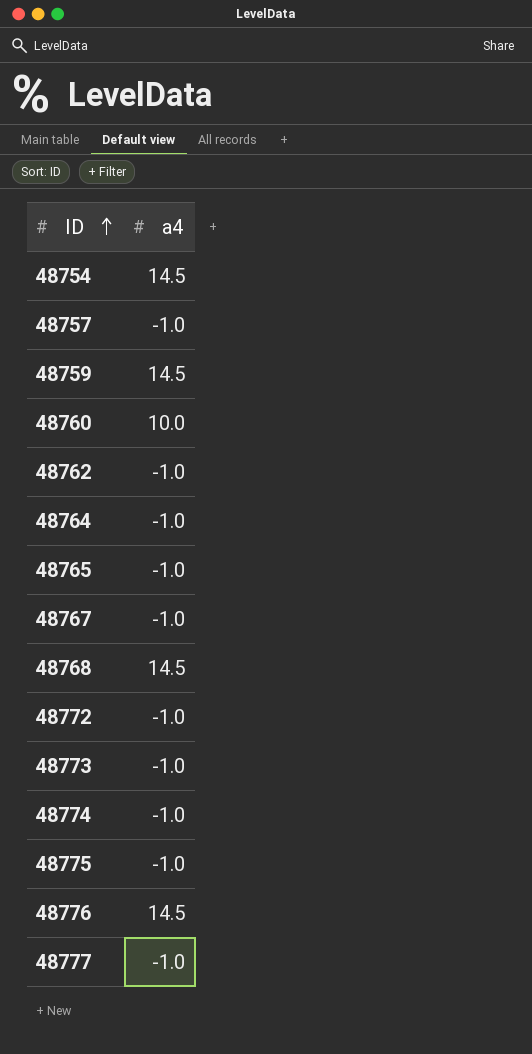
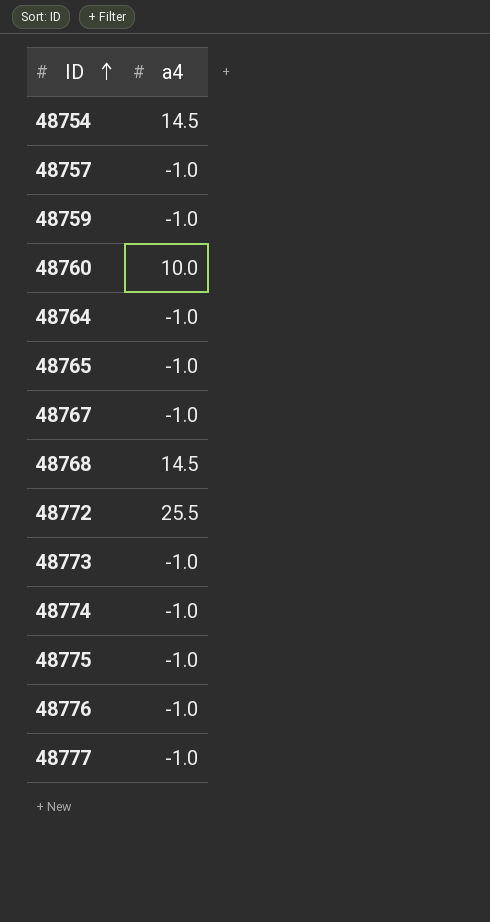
row 48762: -1.0 -> none
48759 | a4: 14.5 -> -1.0
48772 | a4: -1.0 -> 25.5
48776 | a4: 14.5 -> -1.0

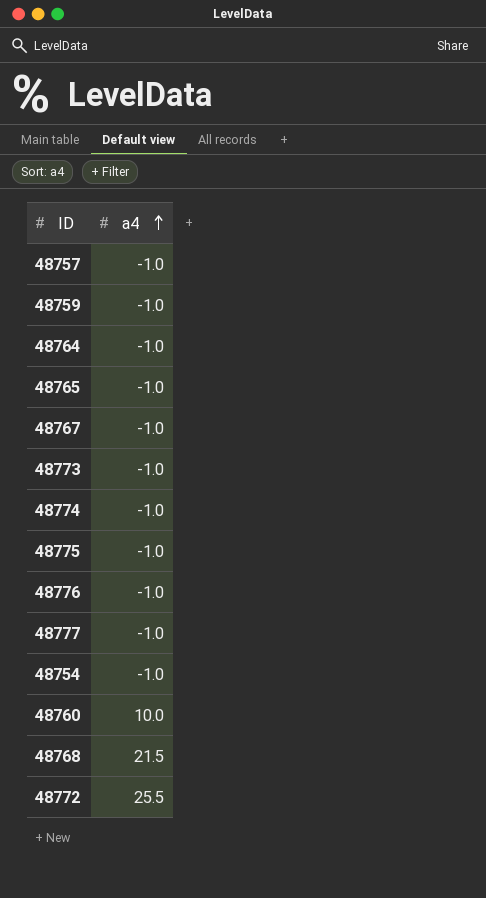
row order: ID ascending -> a4 ascending
48754 | a4: 14.5 -> -1.0
48768 | a4: 14.5 -> 21.5

